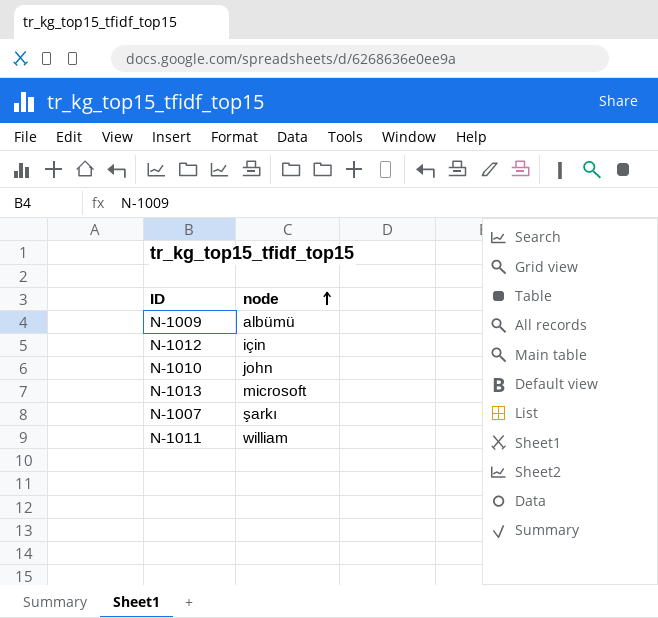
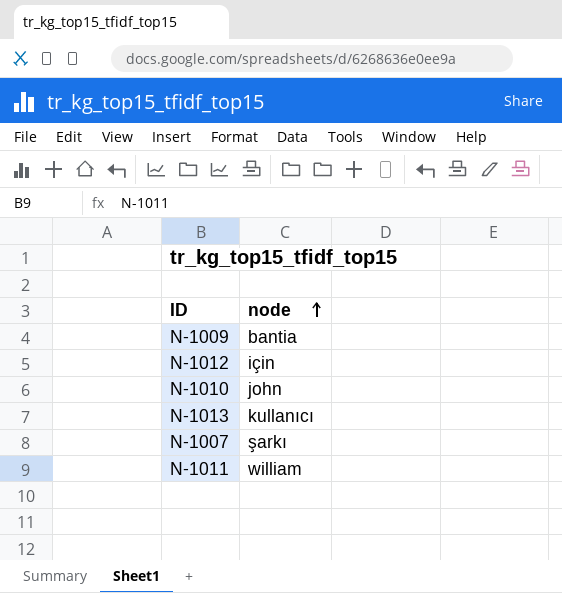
N-1009 | node: albümü -> bantia
N-1013 | node: microsoft -> kullanıcı

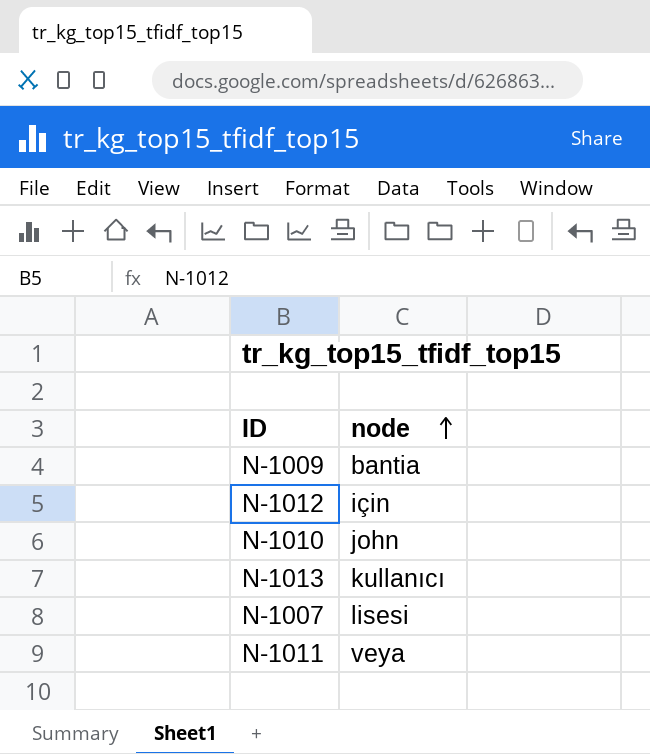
N-1007 | node: şarkı -> lisesi
N-1011 | node: william -> veya

